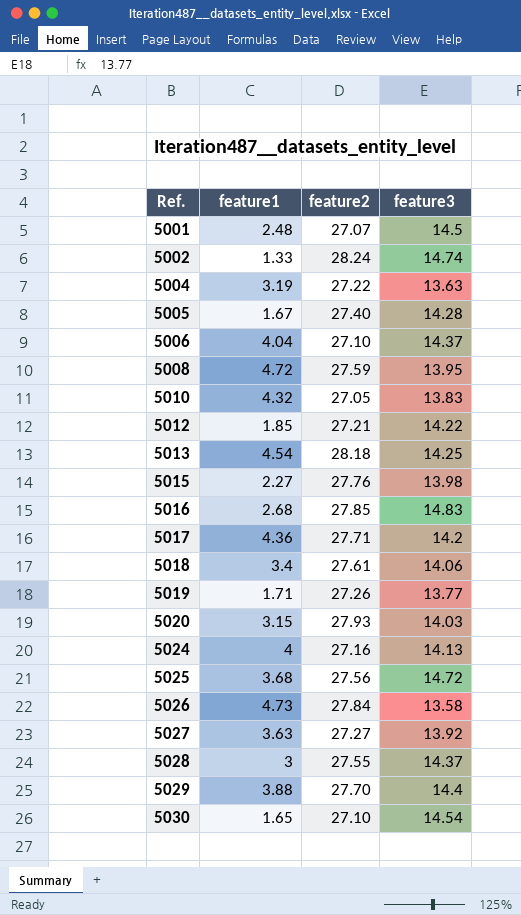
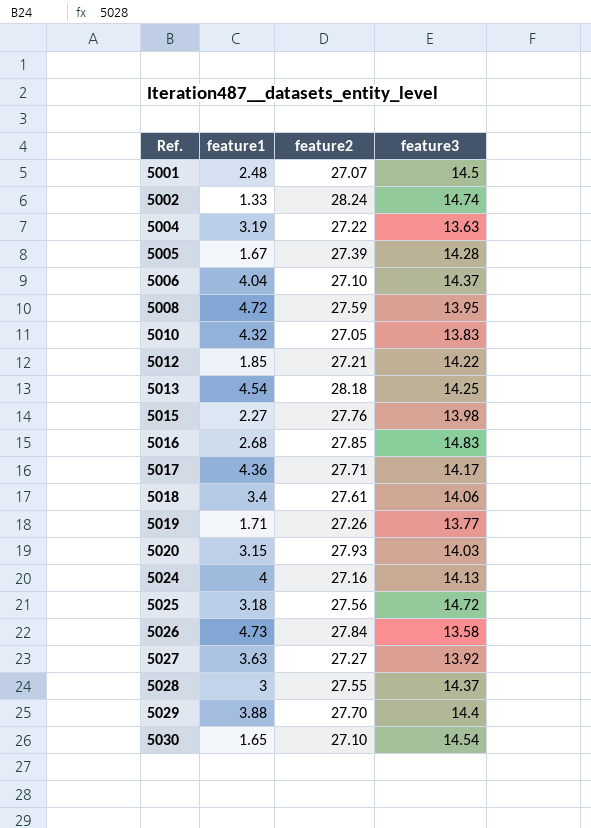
5005 | feature2: 27.40 -> 27.39
5017 | feature3: 14.2 -> 14.17
5025 | feature1: 3.68 -> 3.18

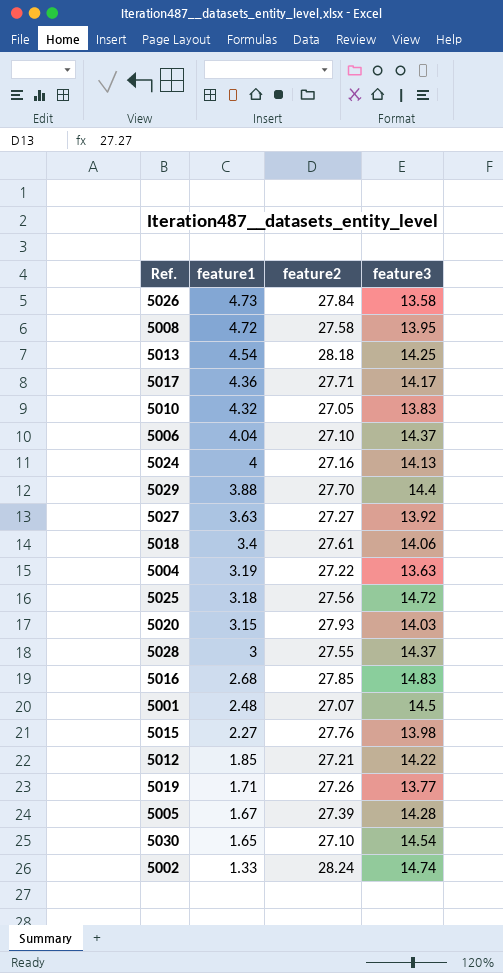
row order: Ref. ascending -> feature1 descending
5008 | feature2: 27.59 -> 27.58

